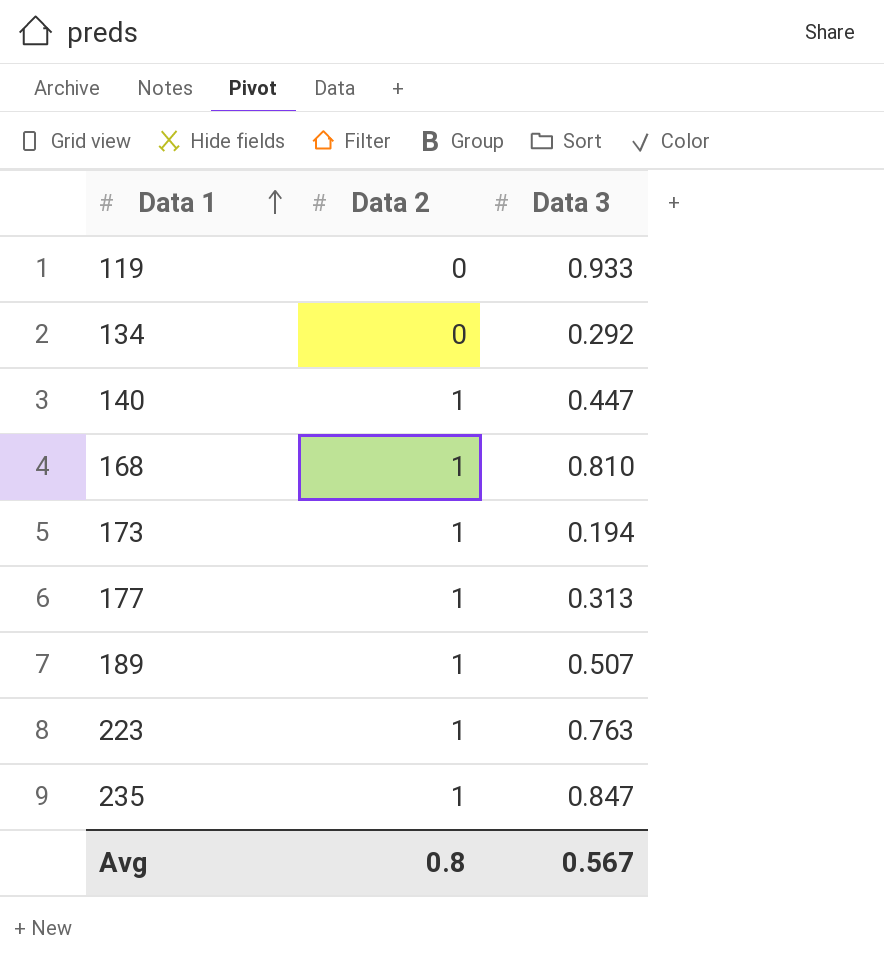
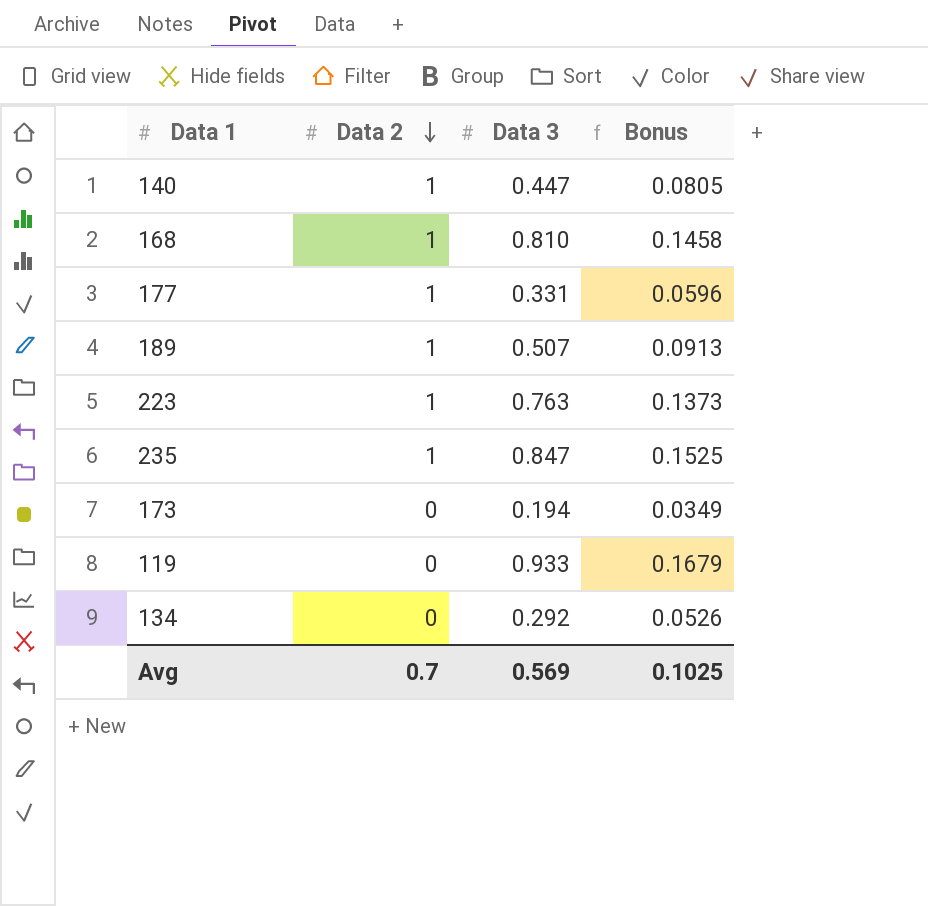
row order: Data 1 ascending -> Data 2 descending
column Bonus | formula: none -> [Data 3] * 0.18
177 | Data 3: 0.313 -> 0.331
173 | Data 2: 1 -> 0
Avg | Data 2: 0.8 -> 0.7
Avg | Data 3: 0.567 -> 0.569

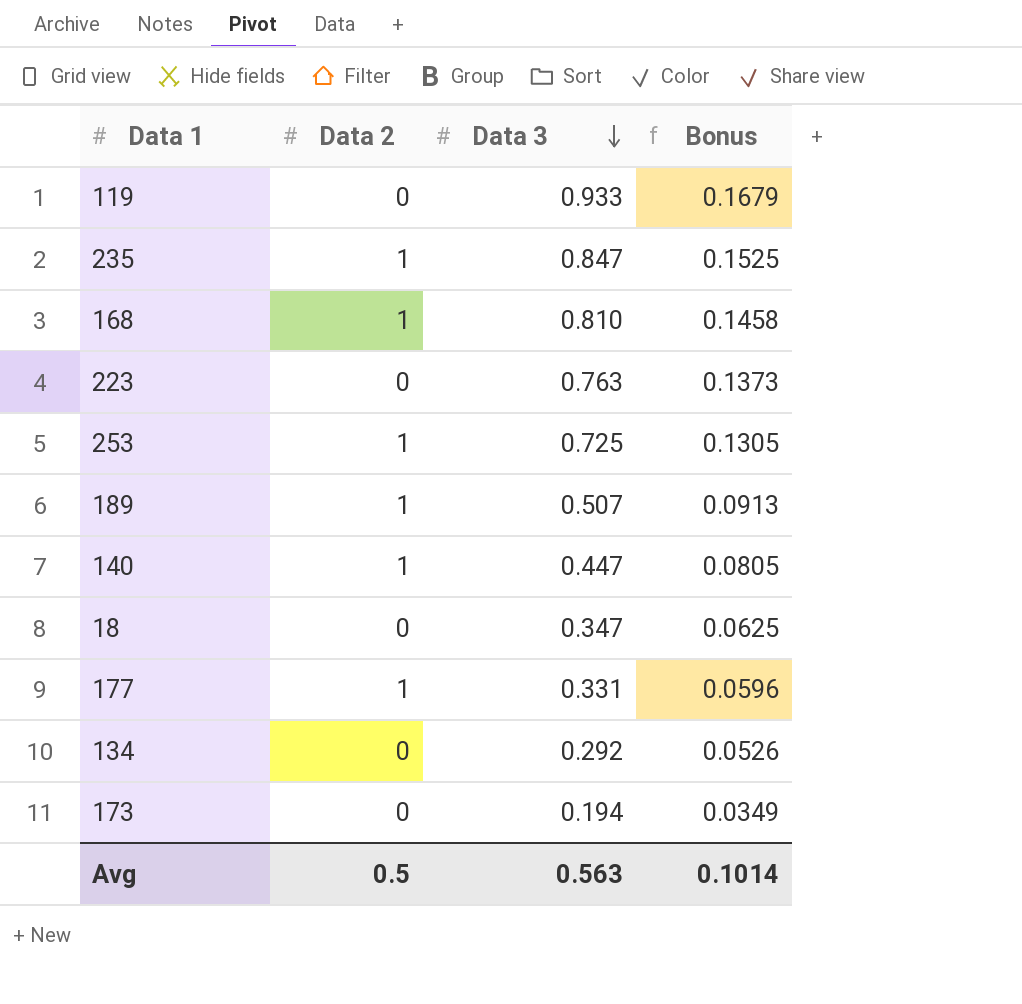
row order: Data 2 descending -> Data 3 descending
223 | Data 2: 1 -> 0
row 253: none -> 1 | 0.725 | 0.1305
row 18: none -> 0 | 0.347 | 0.0625
Avg | Data 2: 0.7 -> 0.5
Avg | Data 3: 0.569 -> 0.563
Avg | Bonus: 0.1025 -> 0.1014

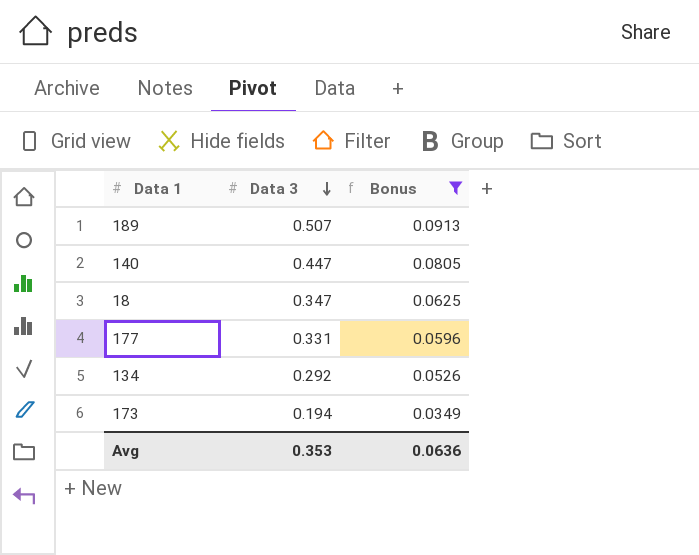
filter: none -> Bonus <= 0.0913
column Data 2 | position: 2 -> none
Avg | Data 3: 0.563 -> 0.353
Avg | Bonus: 0.1014 -> 0.0636

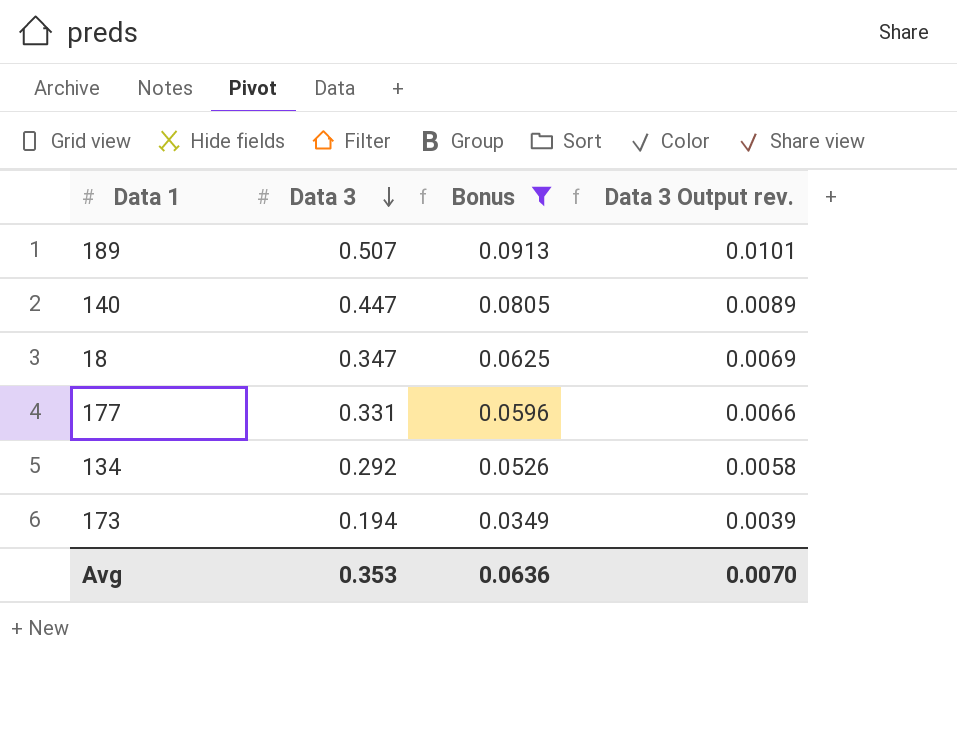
column Data 3 Output rev. | formula: none -> [Data 3] * 0.02

